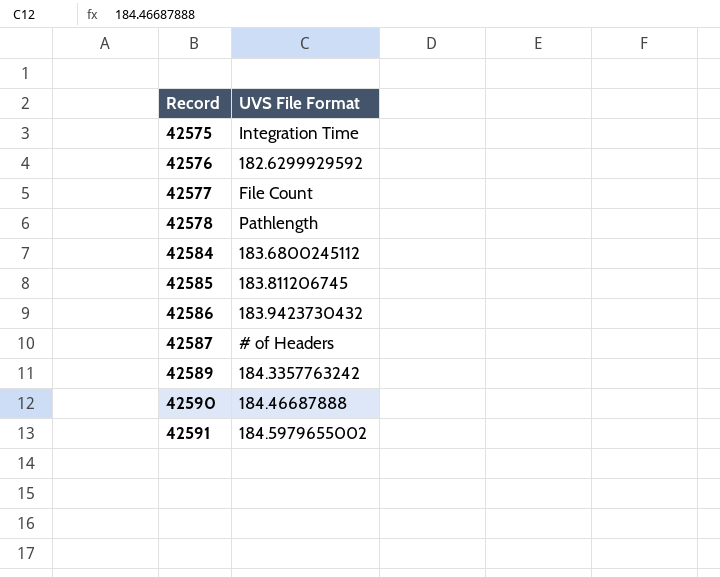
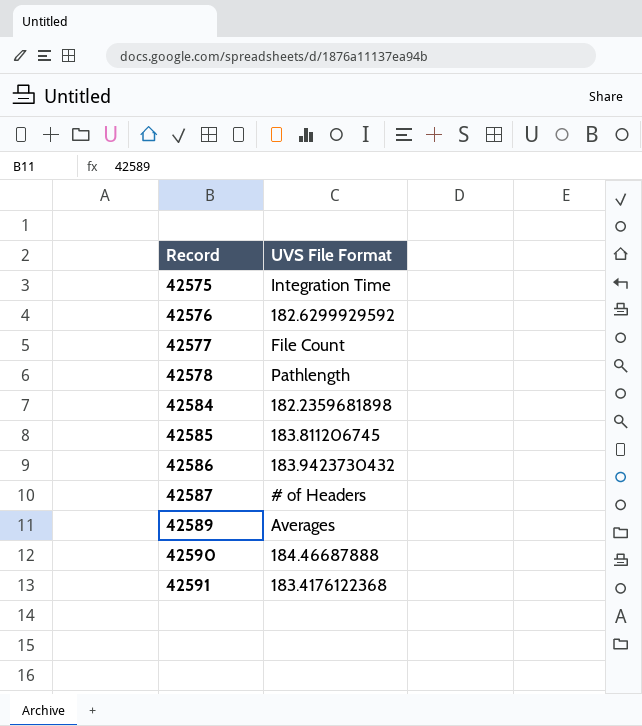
42584 | UVS File Format: 183.6800245112 -> 182.2359681898
42589 | UVS File Format: 184.3357763242 -> Averages
42591 | UVS File Format: 184.5979655002 -> 183.4176122368

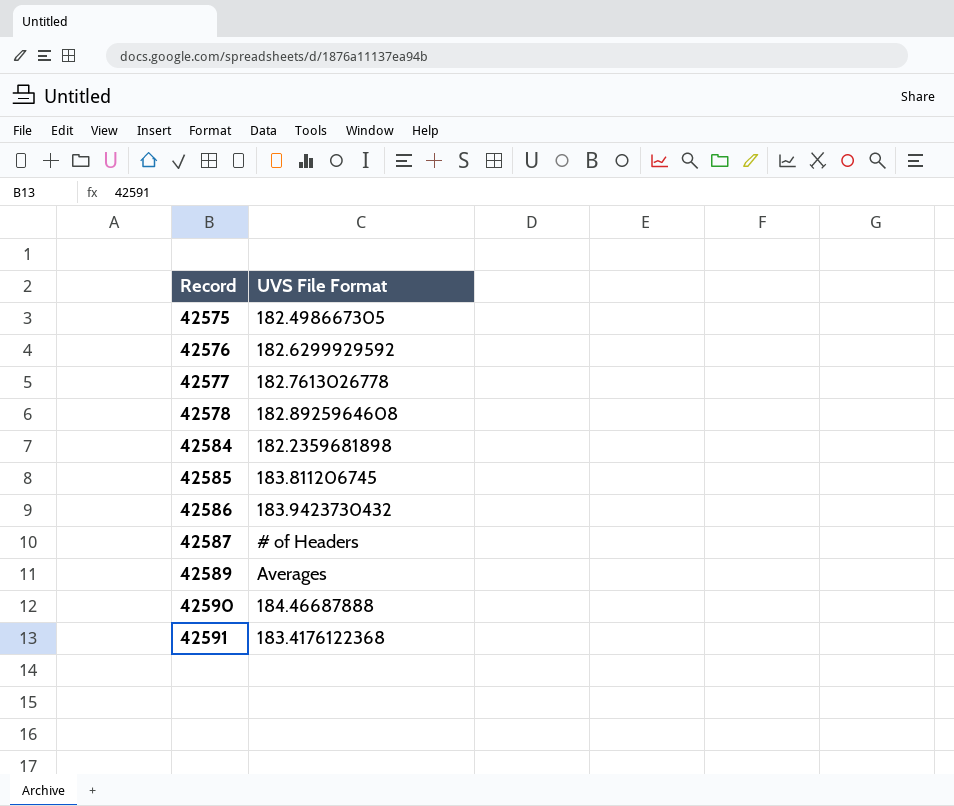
42575 | UVS File Format: Integration Time -> 182.498667305
42577 | UVS File Format: File Count -> 182.7613026778
42578 | UVS File Format: Pathlength -> 182.8925964608

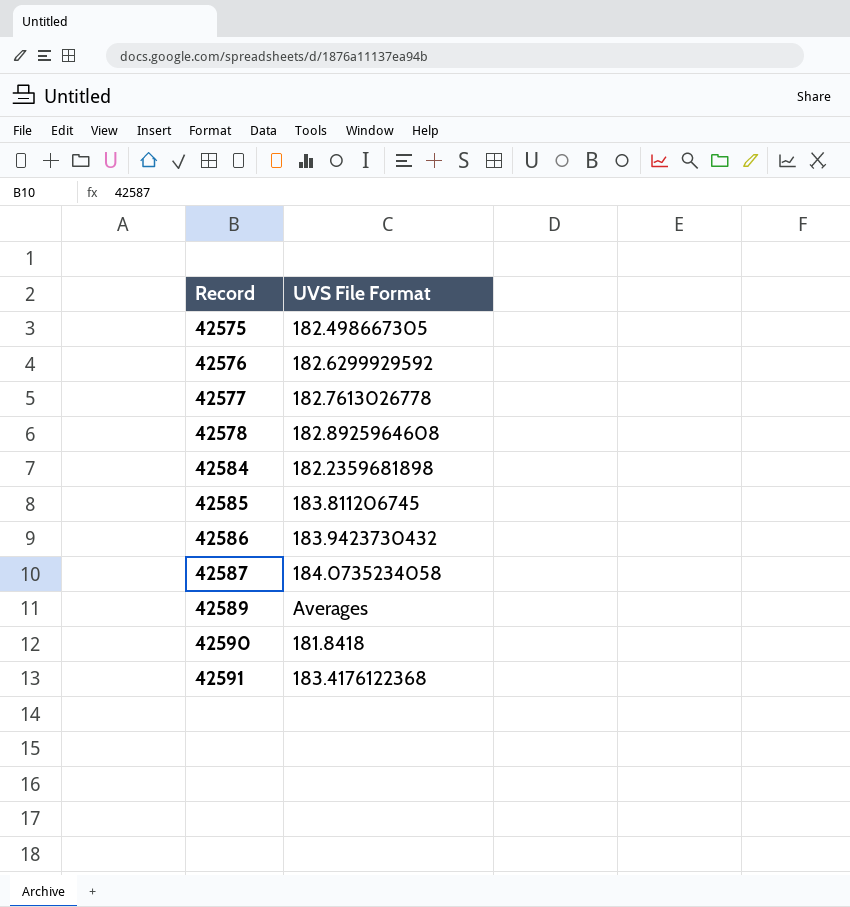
42587 | UVS File Format: # of Headers -> 184.0735234058
42590 | UVS File Format: 184.46687888 -> 181.8418

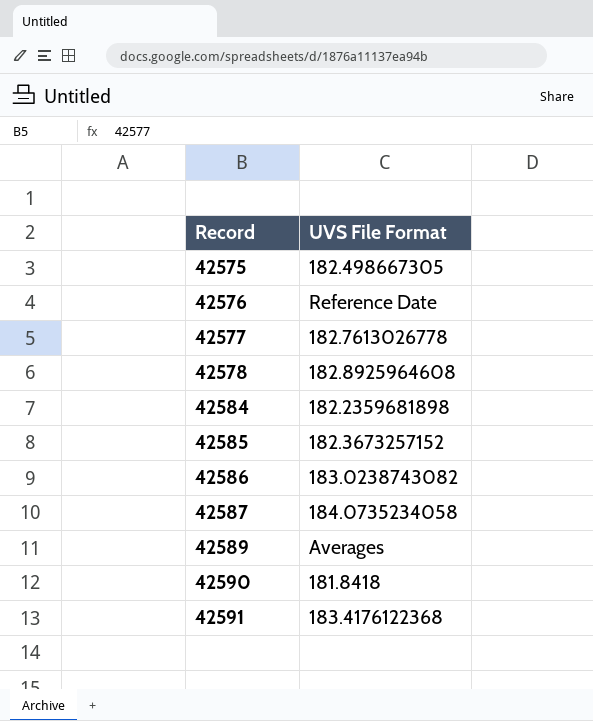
42576 | UVS File Format: 182.6299929592 -> Reference Date
42585 | UVS File Format: 183.811206745 -> 182.3673257152
42586 | UVS File Format: 183.9423730432 -> 183.0238743082

